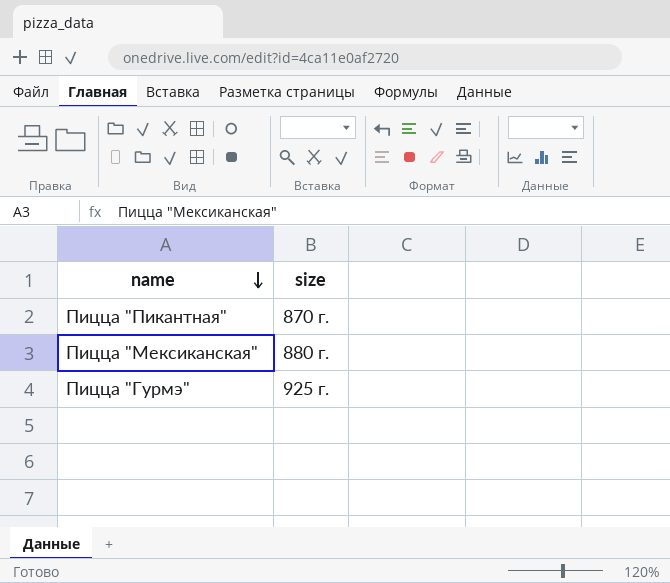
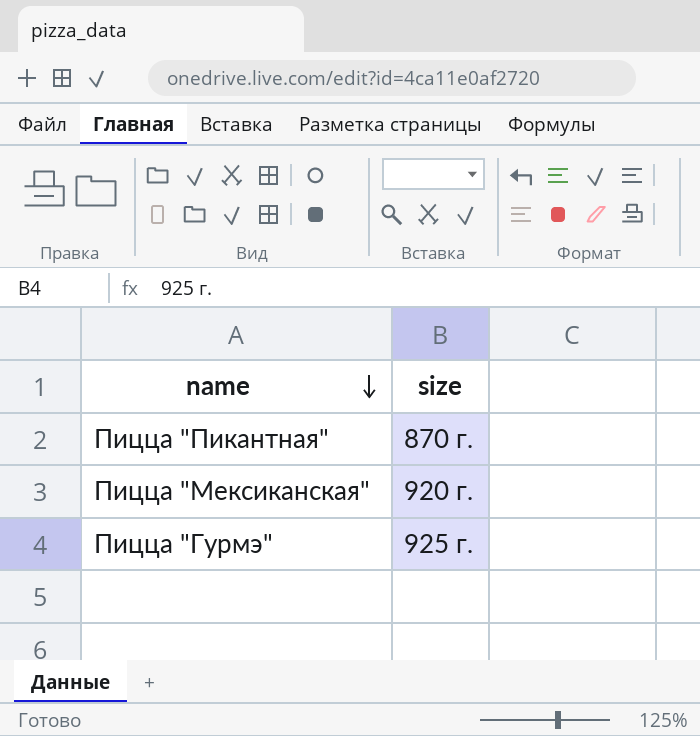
Пицца "Мексиканская" | size: 880 г. -> 920 г.

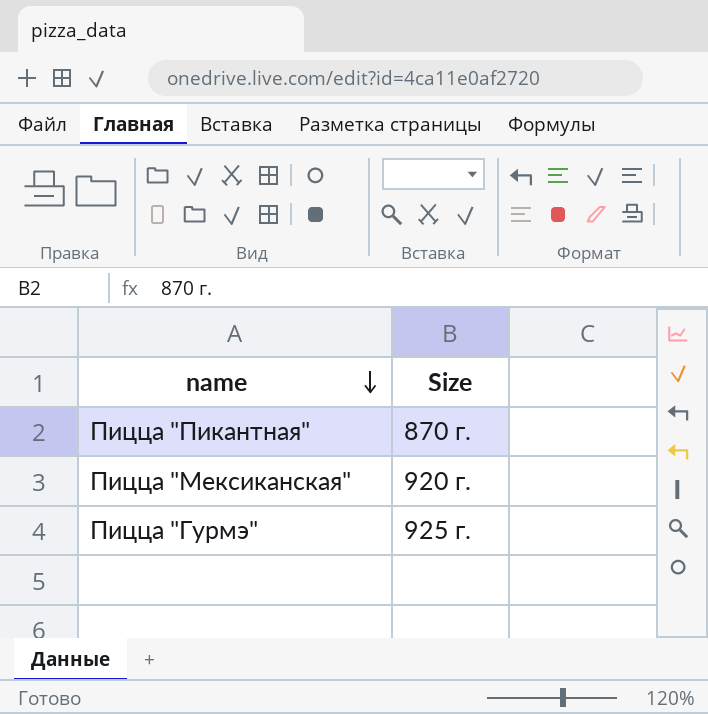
column name: size -> Size

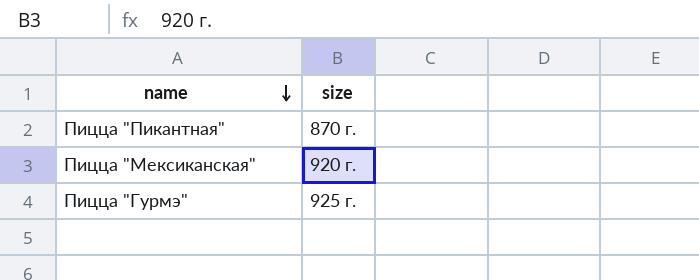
column name: Size -> size

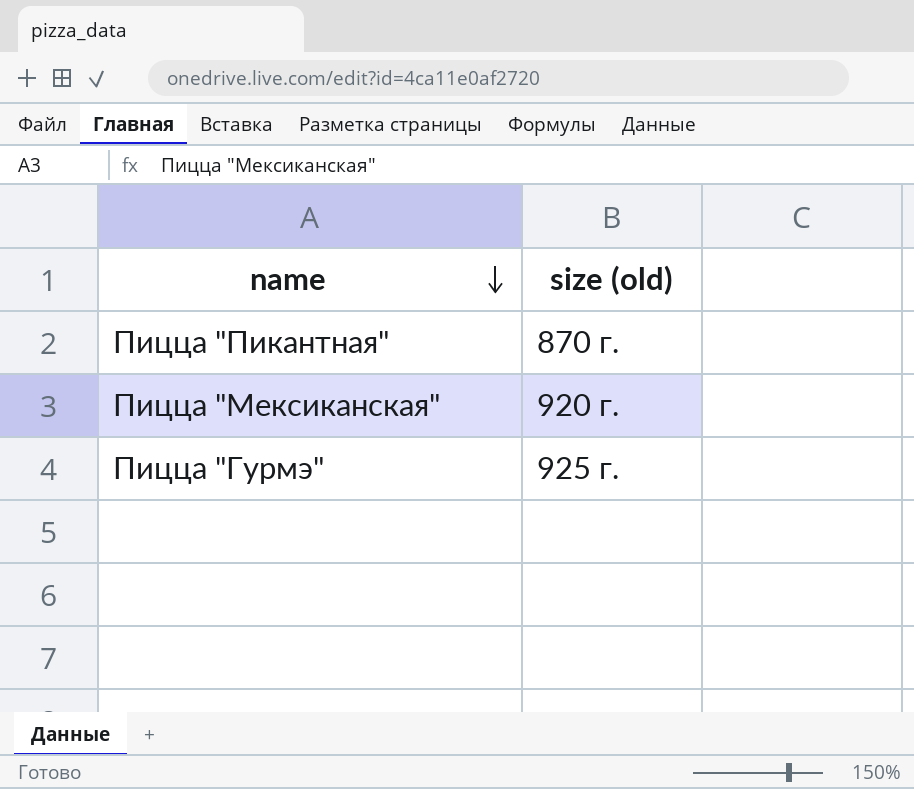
column name: size -> size (old)

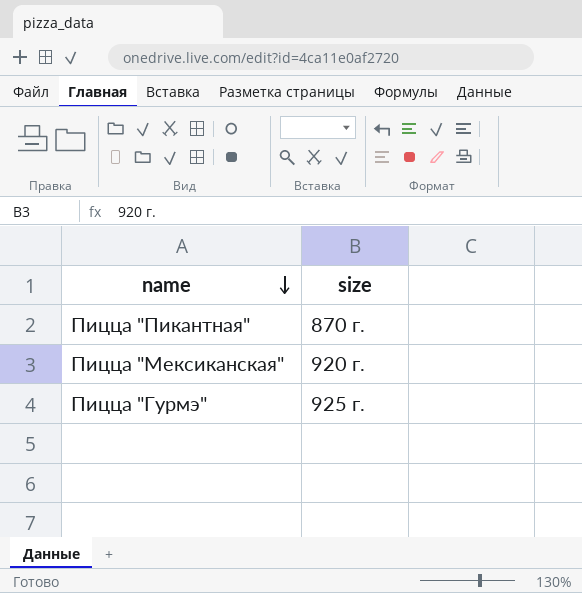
column name: size (old) -> size

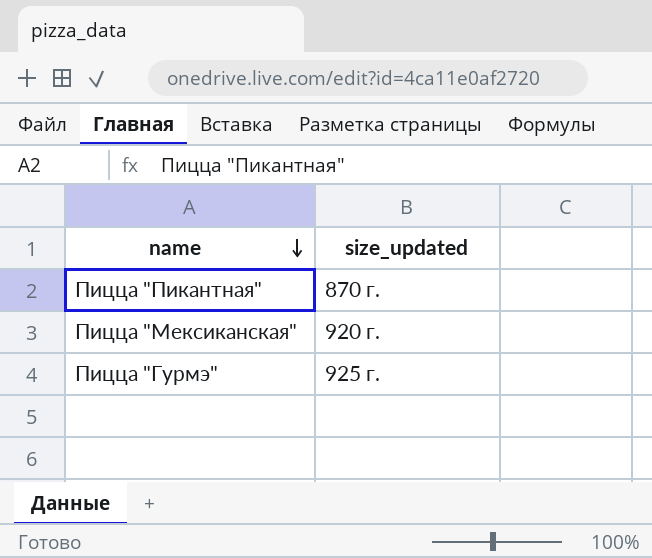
column name: size -> size_updated

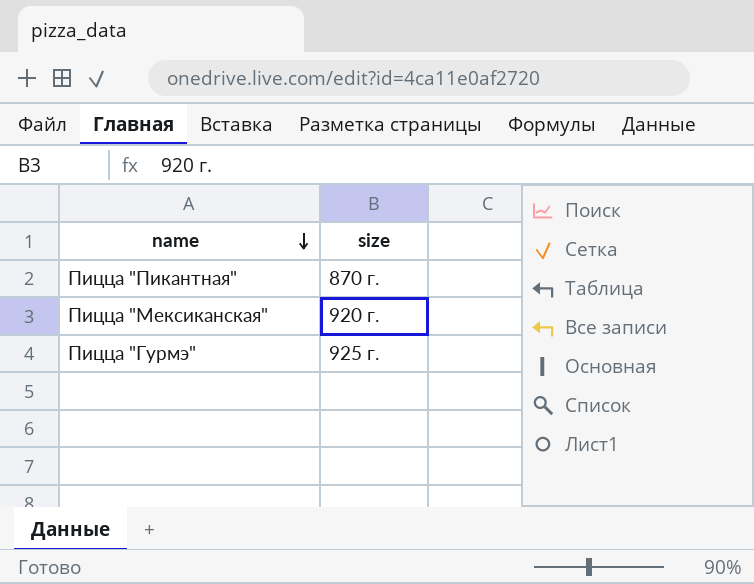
column name: size_updated -> size

